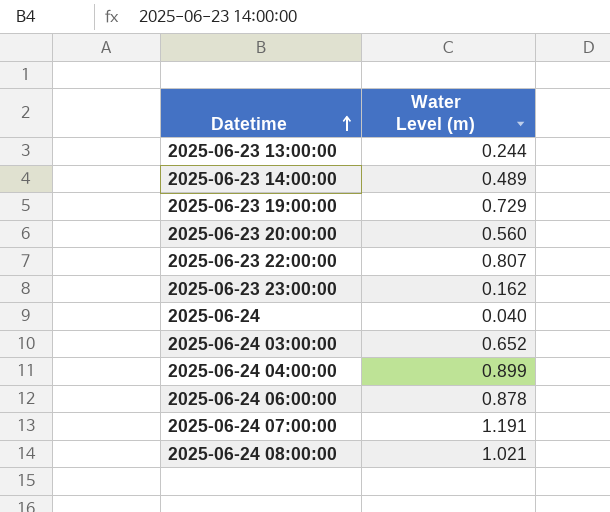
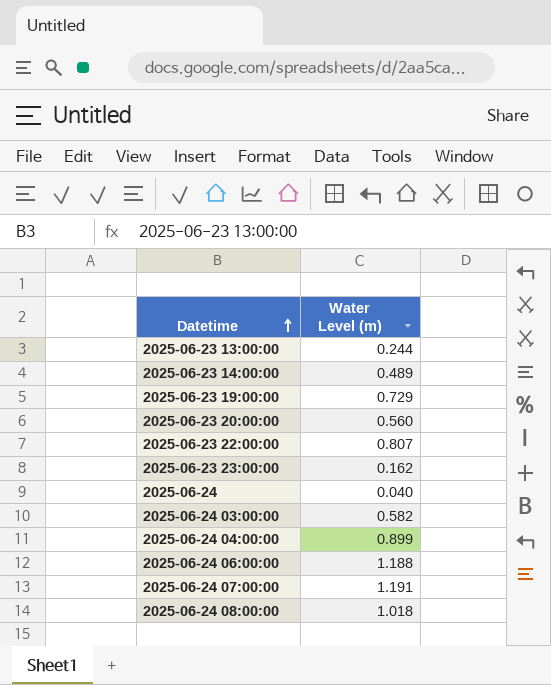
2025-06-24 03:00:00 | Water Level (m): 0.652 -> 0.582
2025-06-24 06:00:00 | Water Level (m): 0.878 -> 1.188
2025-06-24 08:00:00 | Water Level (m): 1.021 -> 1.018

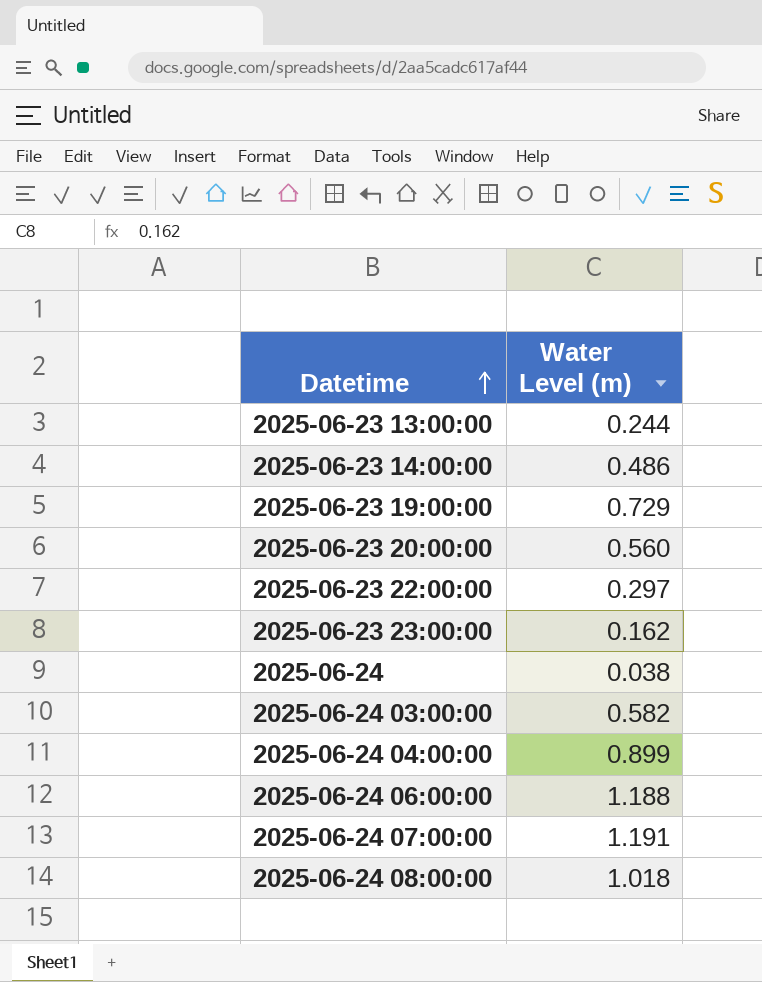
2025-06-23 14:00:00 | Water Level (m): 0.489 -> 0.486
2025-06-23 22:00:00 | Water Level (m): 0.807 -> 0.297
2025-06-24 | Water Level (m): 0.040 -> 0.038

